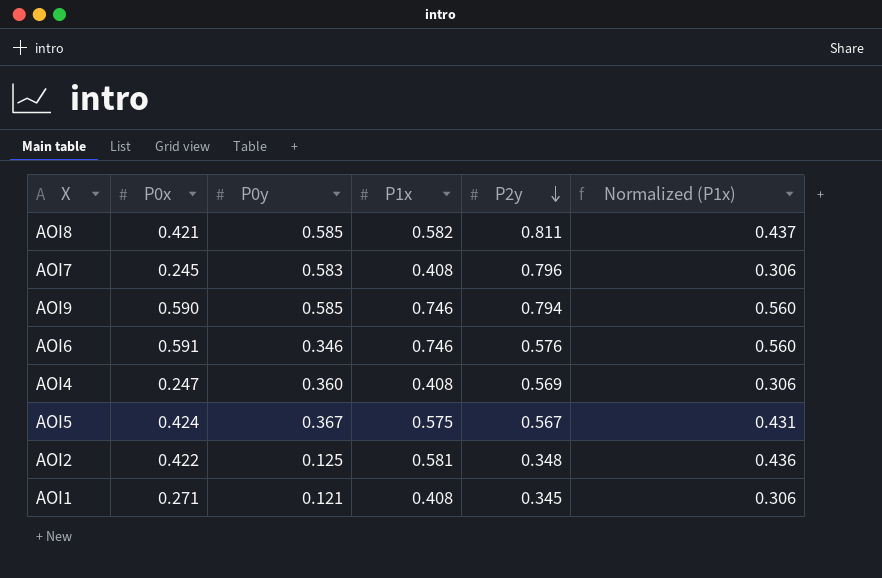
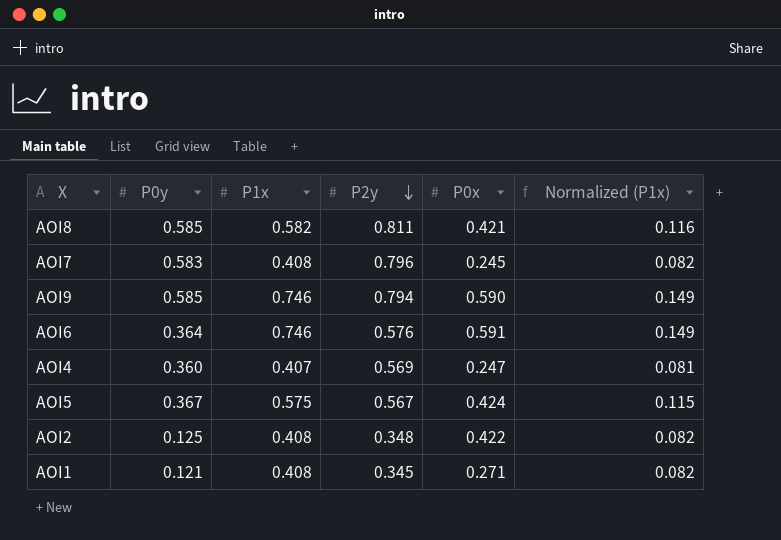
column P0x | position: 2 -> 5
column Normalized (P1x) | formula: [P1x] * 0.75 -> [P1x] * 0.2
AOI6 | P0y: 0.346 -> 0.364
AOI4 | P1x: 0.408 -> 0.407
AOI2 | P1x: 0.581 -> 0.408

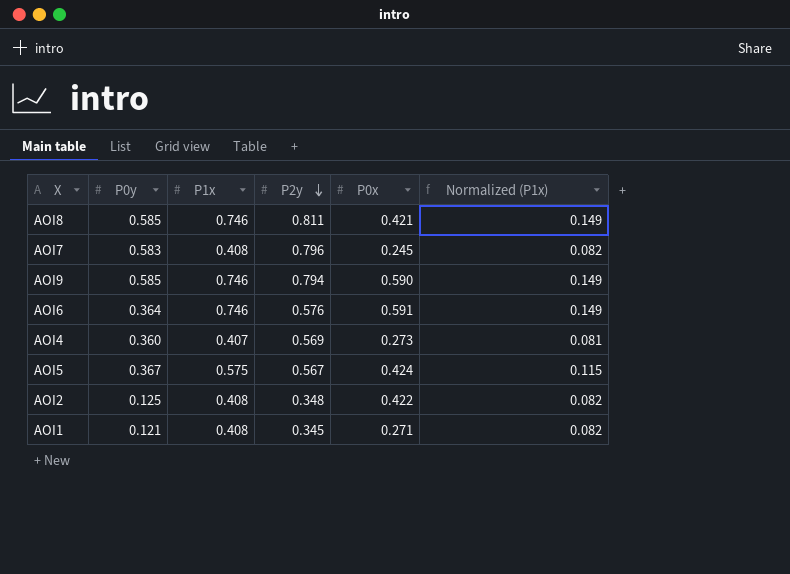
AOI8 | P1x: 0.582 -> 0.746
AOI8 | Normalized (P1x): 0.116 -> 0.149
AOI4 | P0x: 0.247 -> 0.273

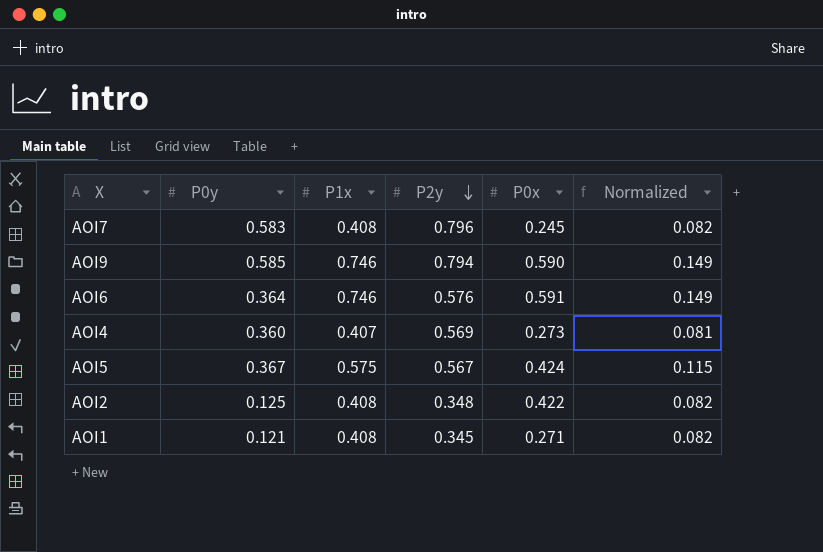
column name: Normalized (P1x) -> Normalized
row AOI8: 0.585 | 0.746 | 0.811 | 0.421 | 0.149 -> none

